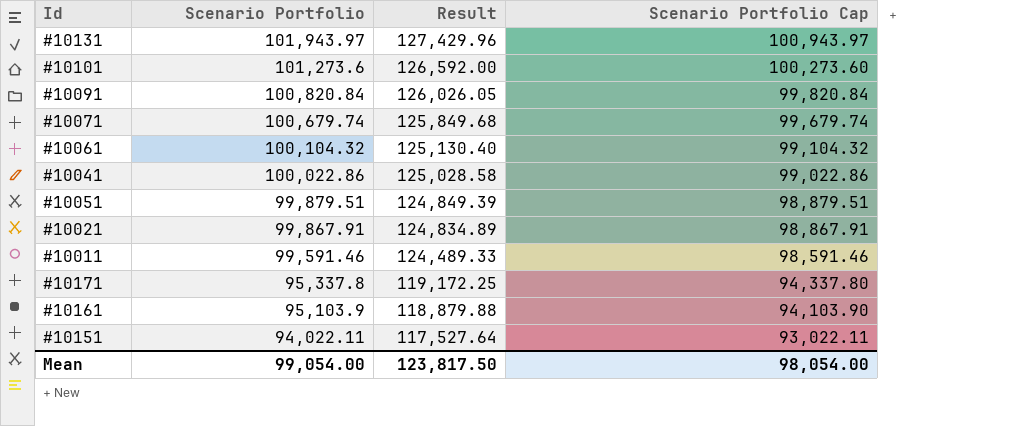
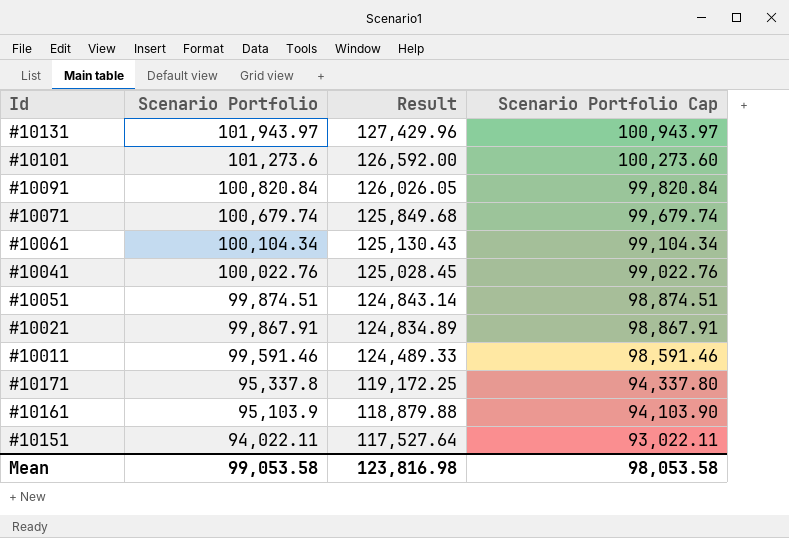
#10061 | Scenario Portfolio: 100,104.32 -> 100,104.34
#10061 | Result: 125,130.40 -> 125,130.43
#10061 | Scenario Portfolio Cap: 99,104.32 -> 99,104.34
#10041 | Scenario Portfolio: 100,022.86 -> 100,022.76
#10041 | Result: 125,028.58 -> 125,028.45
#10041 | Scenario Portfolio Cap: 99,022.86 -> 99,022.76
#10051 | Scenario Portfolio: 99,879.51 -> 99,874.51
#10051 | Result: 124,849.39 -> 124,843.14
#10051 | Scenario Portfolio Cap: 98,879.51 -> 98,874.51
Mean | Scenario Portfolio: 99,054.00 -> 99,053.58
Mean | Result: 123,817.50 -> 123,816.98
Mean | Scenario Portfolio Cap: 98,054.00 -> 98,053.58

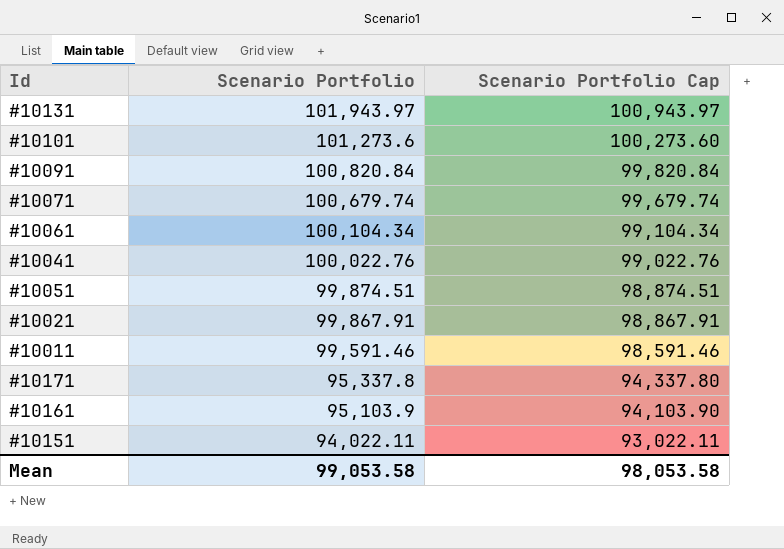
column Result | formula: [Scenario Portfolio] * 1.25 -> none

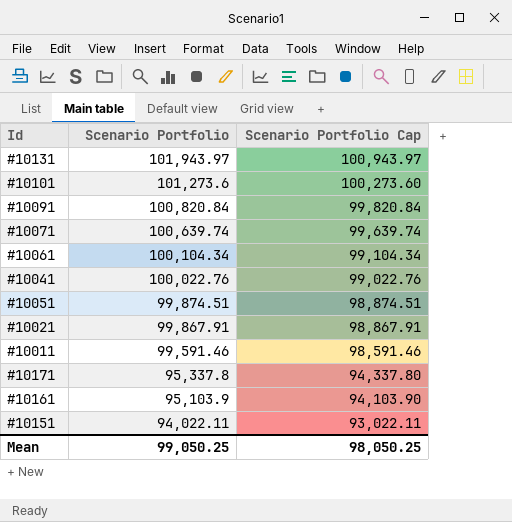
#10071 | Scenario Portfolio: 100,679.74 -> 100,639.74
#10071 | Scenario Portfolio Cap: 99,679.74 -> 99,639.74
Mean | Scenario Portfolio: 99,053.58 -> 99,050.25
Mean | Scenario Portfolio Cap: 98,053.58 -> 98,050.25

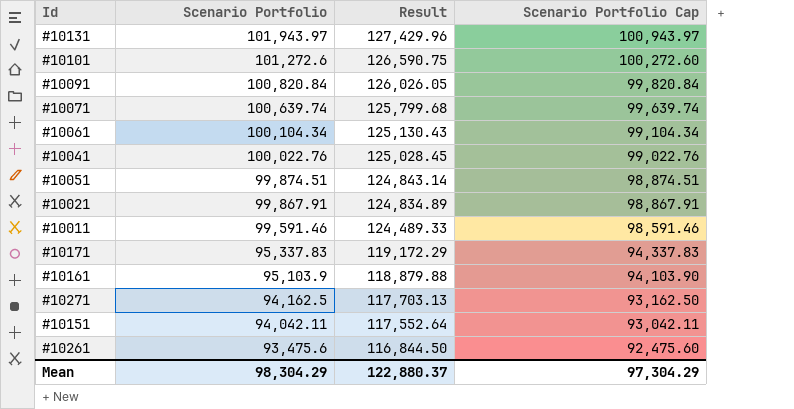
column Result | formula: none -> [Scenario Portfolio] * 1.25
#10101 | Scenario Portfolio: 101,273.6 -> 101,272.6
#10101 | Scenario Portfolio Cap: 100,273.60 -> 100,272.60
#10171 | Scenario Portfolio: 95,337.8 -> 95,337.83
#10171 | Scenario Portfolio Cap: 94,337.80 -> 94,337.83
row #10271: none -> 94,162.5 | 117,703.13 | 93,162.50
#10151 | Scenario Portfolio: 94,022.11 -> 94,042.11
#10151 | Scenario Portfolio Cap: 93,022.11 -> 93,042.11
row #10261: none -> 93,475.6 | 116,844.50 | 92,475.60
Mean | Scenario Portfolio: 99,050.25 -> 98,304.29
Mean | Scenario Portfolio Cap: 98,050.25 -> 97,304.29

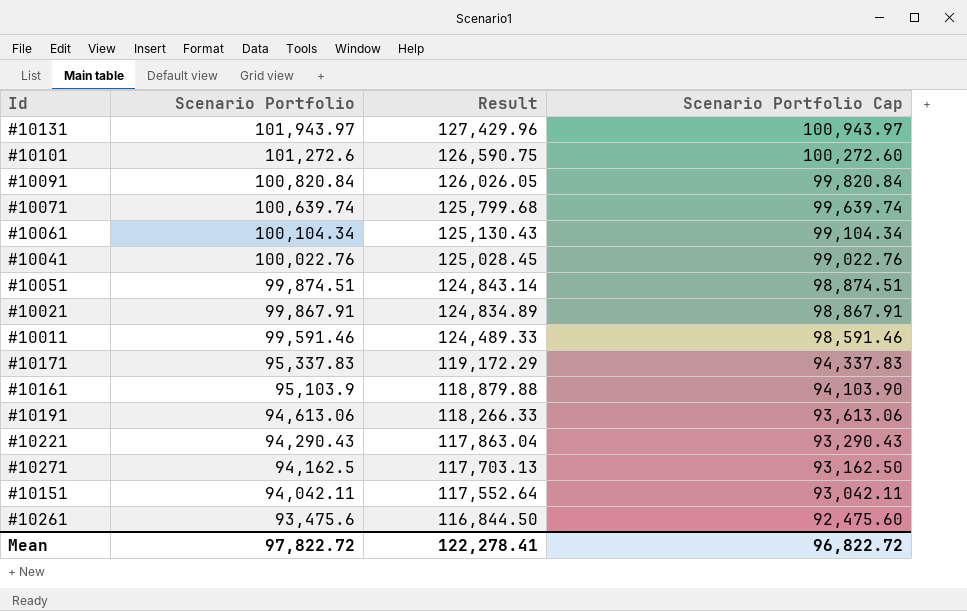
row #10191: none -> 94,613.06 | 118,266.33 | 93,613.06
row #10221: none -> 94,290.43 | 117,863.04 | 93,290.43
Mean | Scenario Portfolio: 98,304.29 -> 97,822.72
Mean | Result: 122,880.37 -> 122,278.41
Mean | Scenario Portfolio Cap: 97,304.29 -> 96,822.72

